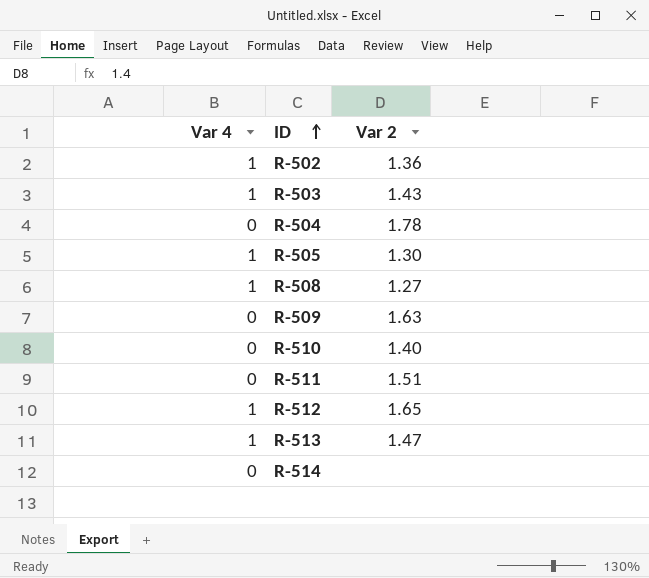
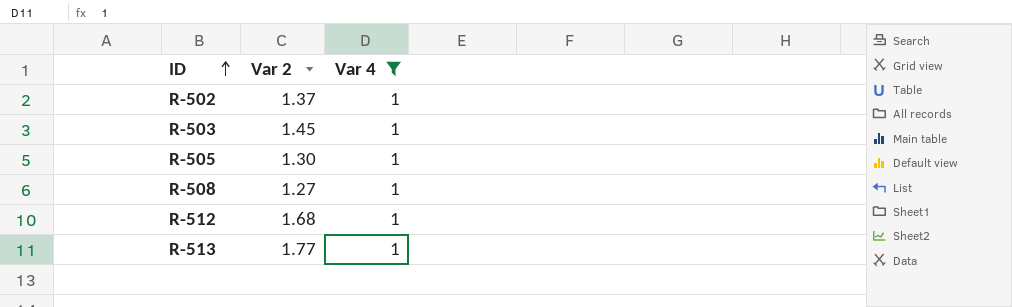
filter: none -> Var 4 = 1
column Var 4 | position: 1 -> 3
R-502 | Var 2: 1.36 -> 1.37
R-503 | Var 2: 1.43 -> 1.45
R-512 | Var 2: 1.65 -> 1.68
R-513 | Var 2: 1.47 -> 1.77

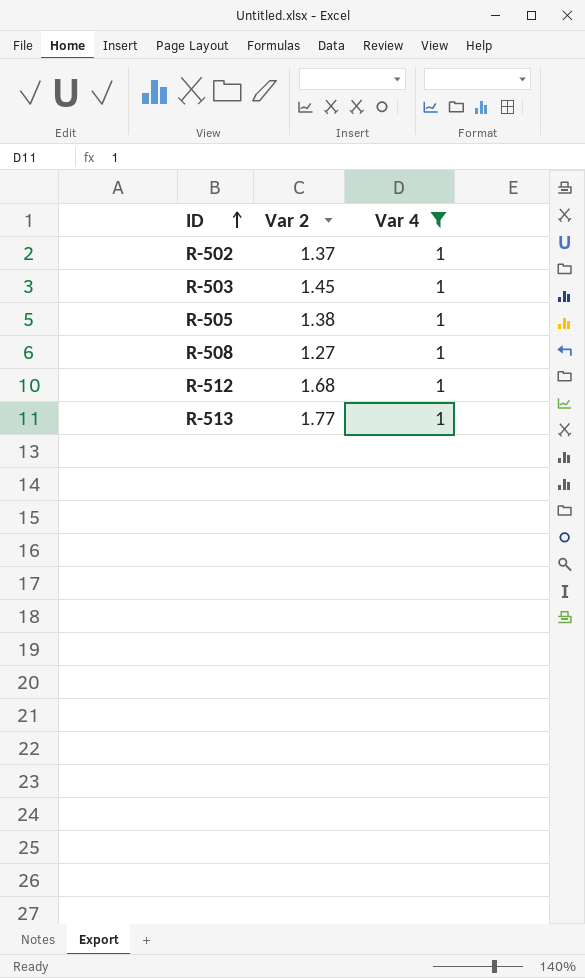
R-505 | Var 2: 1.30 -> 1.38

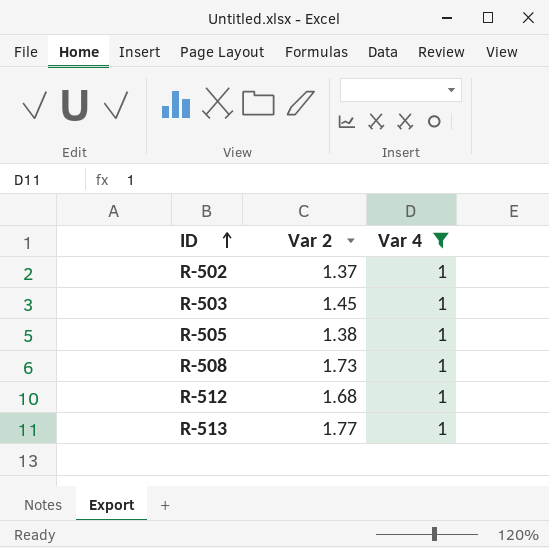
R-508 | Var 2: 1.27 -> 1.73

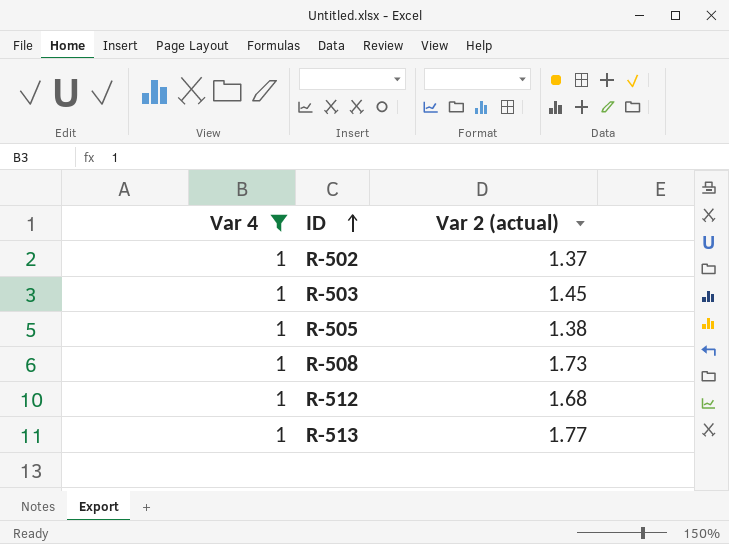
column Var 4 | position: 3 -> 1
column name: Var 2 -> Var 2 (actual)

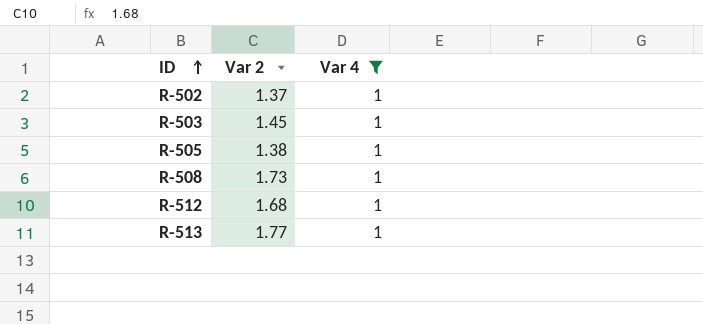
column name: Var 2 (actual) -> Var 2
column Var 4 | position: 1 -> 3

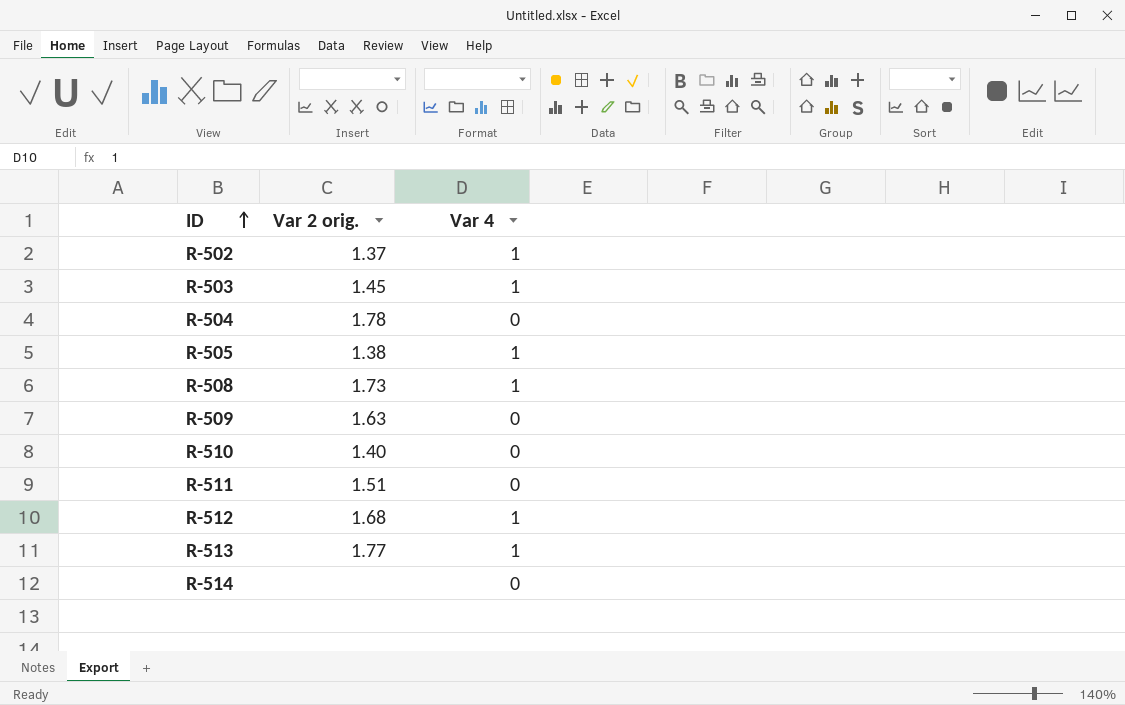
filter: Var 4 = 1 -> none
column name: Var 2 -> Var 2 orig.

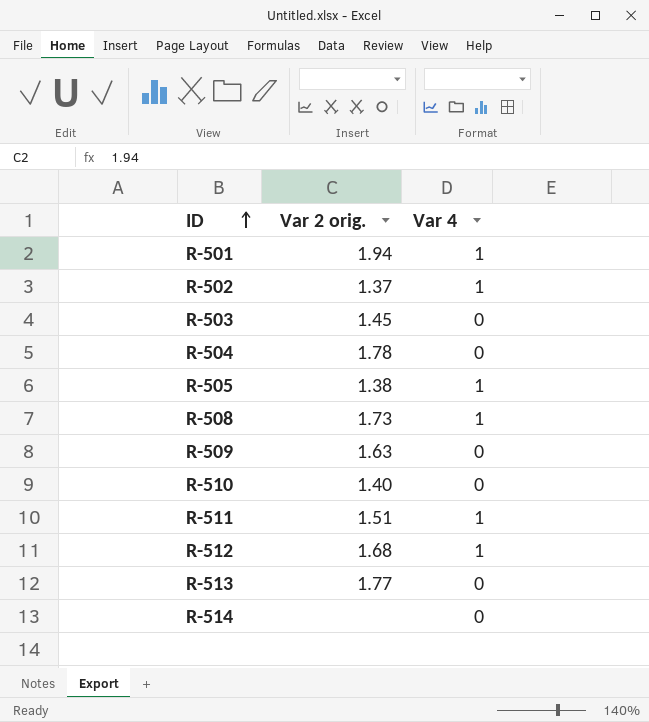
row R-501: none -> 1.94 | 1
R-503 | Var 4: 1 -> 0
R-511 | Var 4: 0 -> 1
R-513 | Var 4: 1 -> 0

